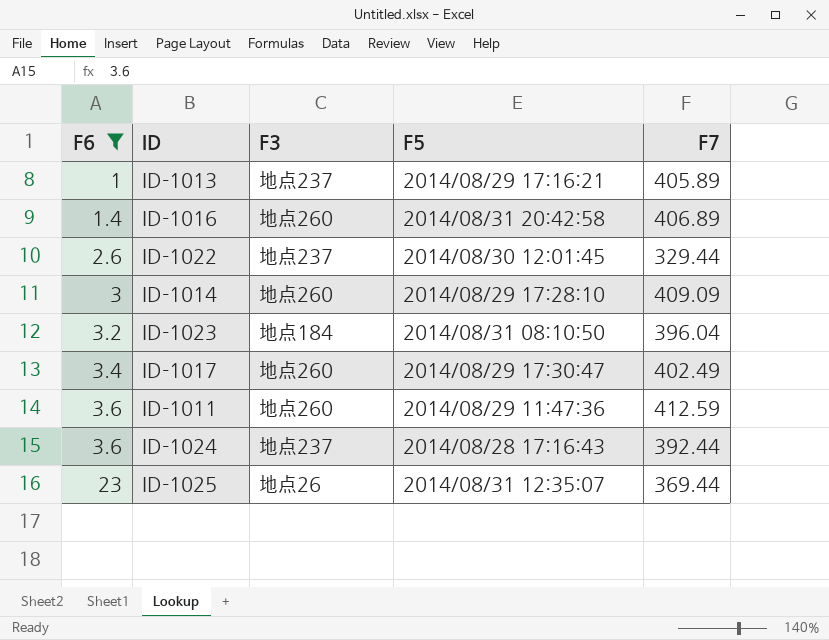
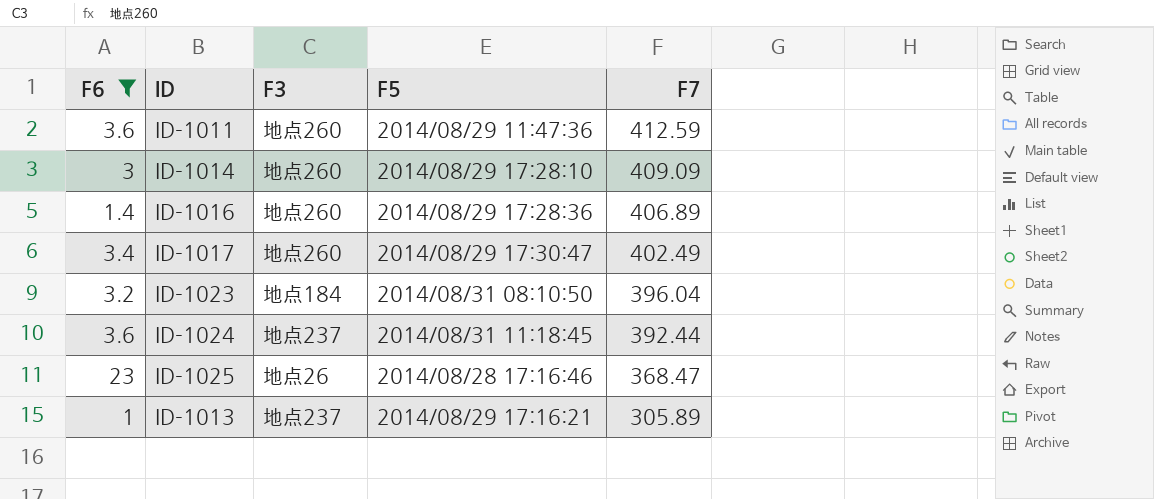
row order: F6 ascending -> F7 descending
row ID-1022: 2.6 | 地点237 | 2014/08/30 12:01:45 | 329.44 -> none
ID-1016 | F5: 2014/08/31 20:42:58 -> 2014/08/29 17:28:36
ID-1024 | F5: 2014/08/28 17:16:43 -> 2014/08/31 11:18:45
ID-1025 | F5: 2014/08/31 12:35:07 -> 2014/08/28 17:16:46
ID-1025 | F7: 369.44 -> 368.47
ID-1013 | F7: 405.89 -> 305.89

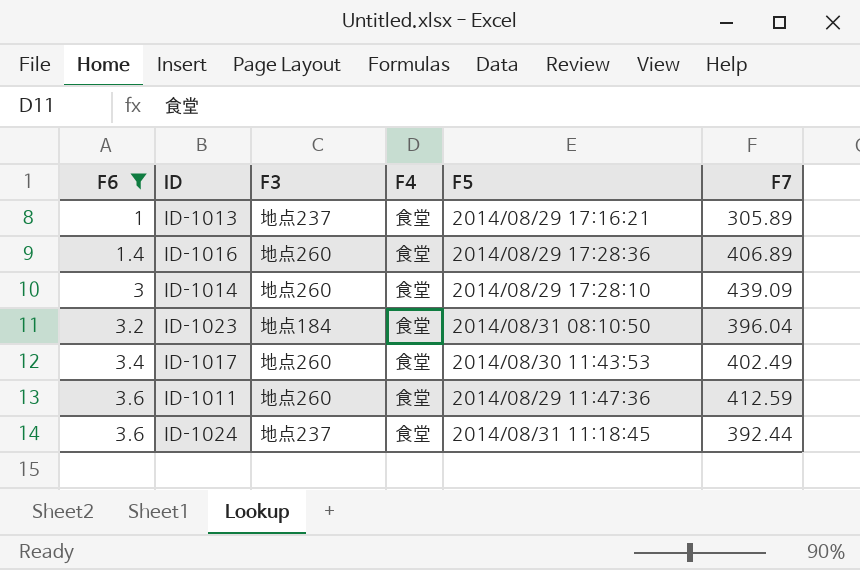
row order: F7 descending -> F6 ascending
column F4 | position: none -> 4
row ID-1025: 23 | 地点26 | 2014/08/28 17:16:46 | 368.47 -> none
ID-1014 | F7: 409.09 -> 439.09
ID-1017 | F5: 2014/08/29 17:30:47 -> 2014/08/30 11:43:53

